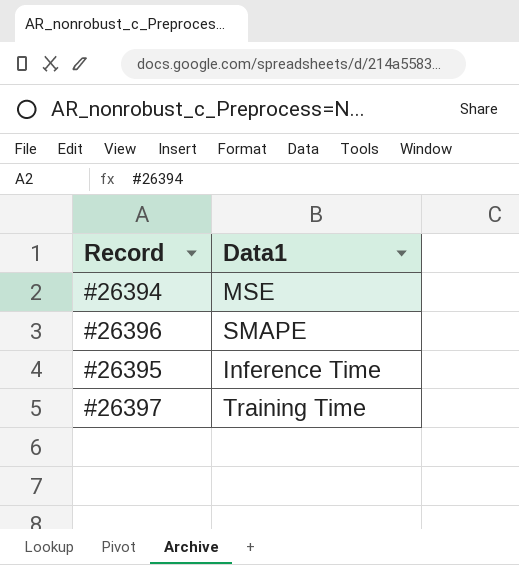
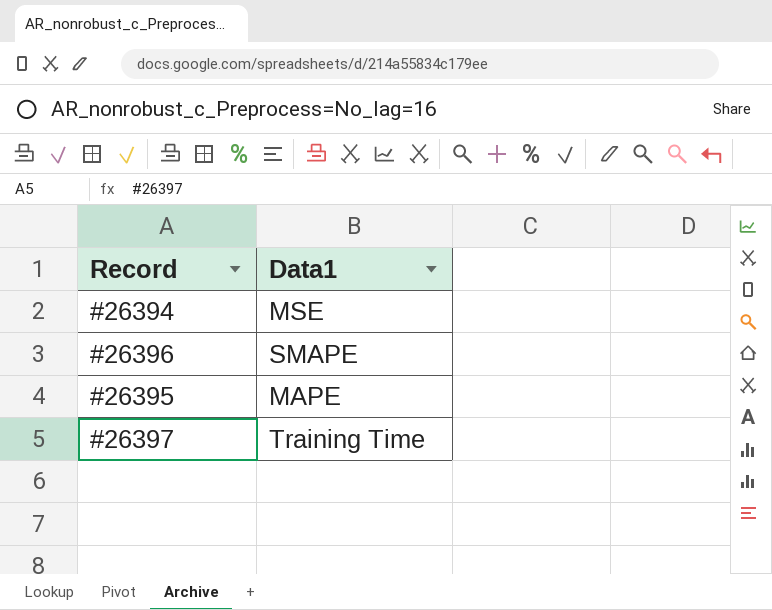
#26395 | Data1: Inference Time -> MAPE

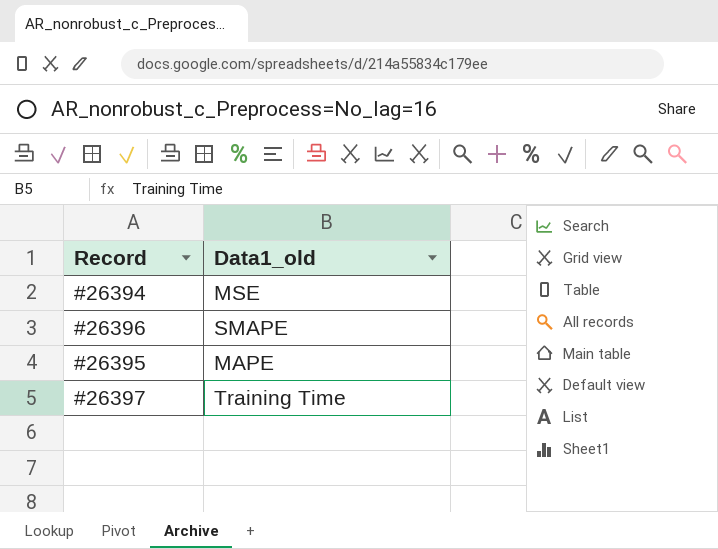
column name: Data1 -> Data1_old

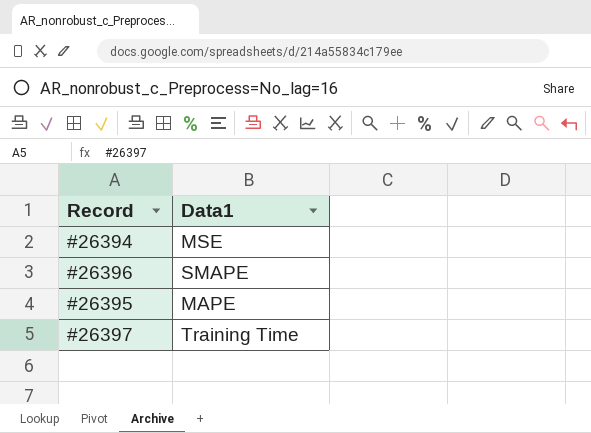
column name: Data1_old -> Data1

